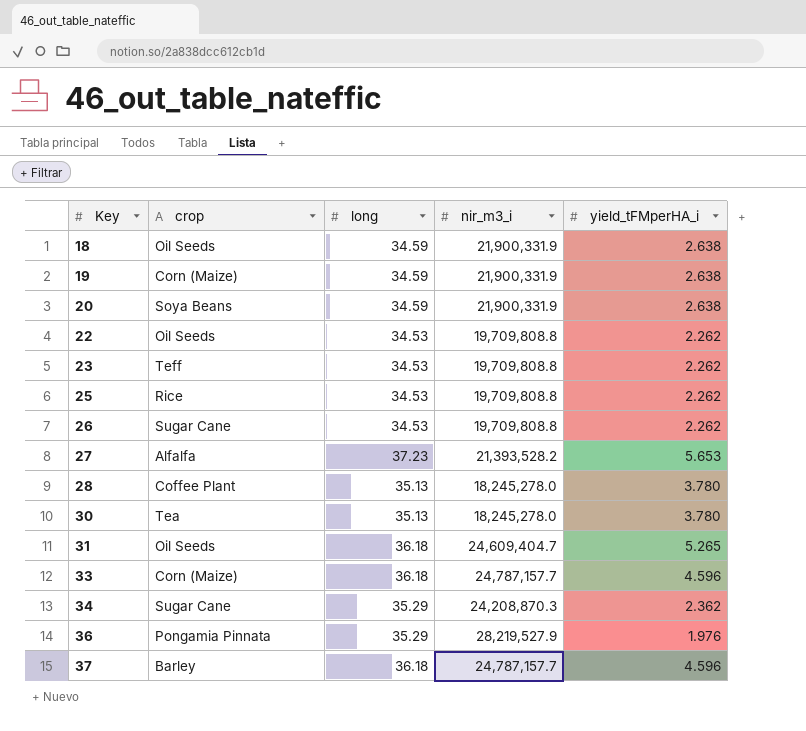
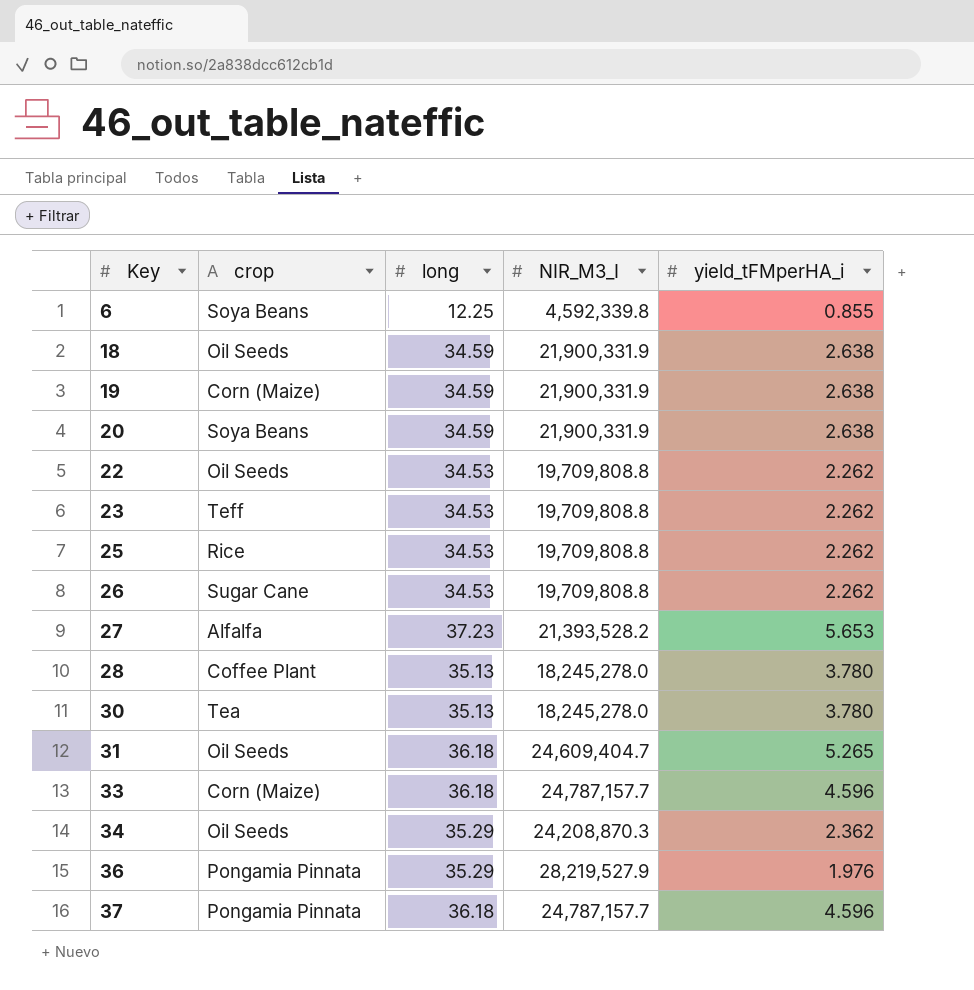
column name: nir_m3_i -> NIR_M3_I
row 6: none -> Soya Beans | 12.25 | 4,592,339.8 | 0.855
34 | crop: Sugar Cane -> Oil Seeds
37 | crop: Barley -> Pongamia Pinnata

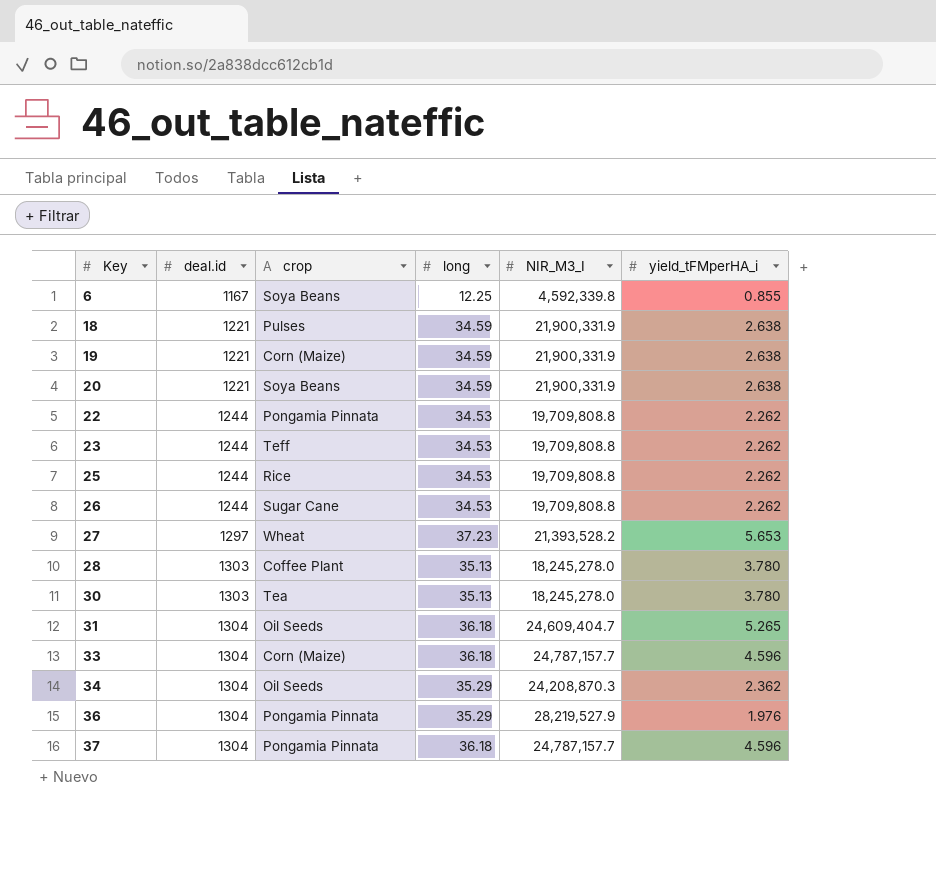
column deal.id | position: none -> 2
18 | crop: Oil Seeds -> Pulses
22 | crop: Oil Seeds -> Pongamia Pinnata
27 | crop: Alfalfa -> Wheat

